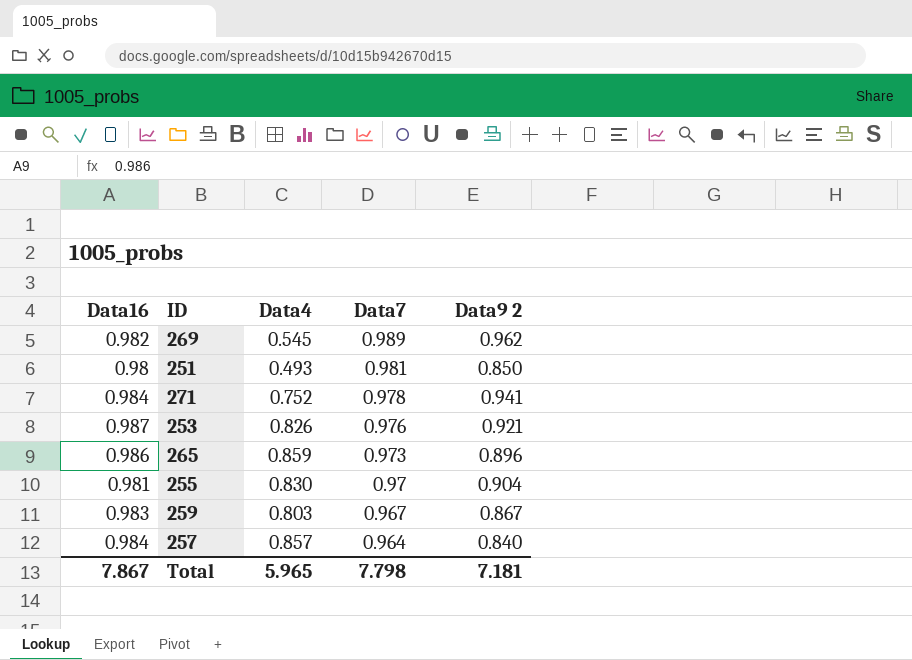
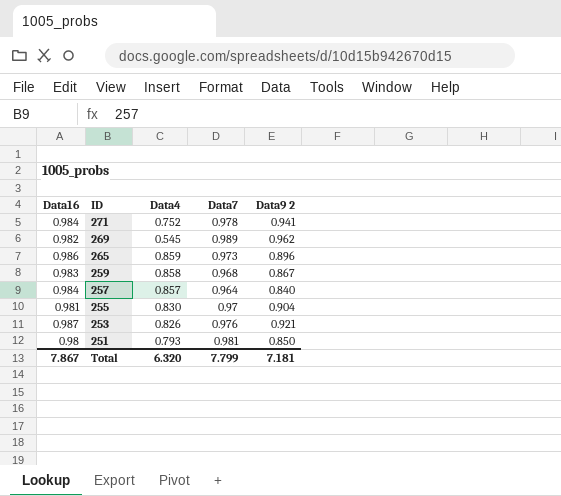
row order: Data7 descending -> ID descending
259 | Data4: 0.803 -> 0.858
259 | Data7: 0.967 -> 0.968
251 | Data4: 0.493 -> 0.793
Total | Data4: 5.965 -> 6.320
Total | Data7: 7.798 -> 7.799

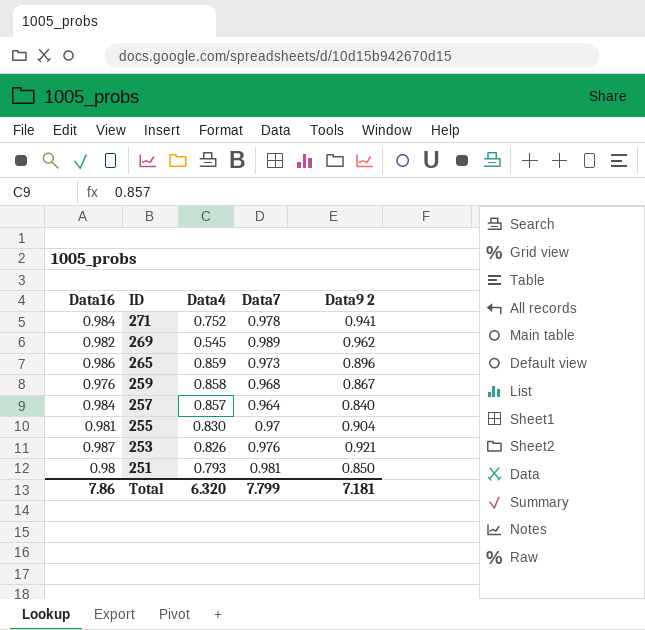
259 | Data16: 0.983 -> 0.976
Total | Data16: 7.867 -> 7.86

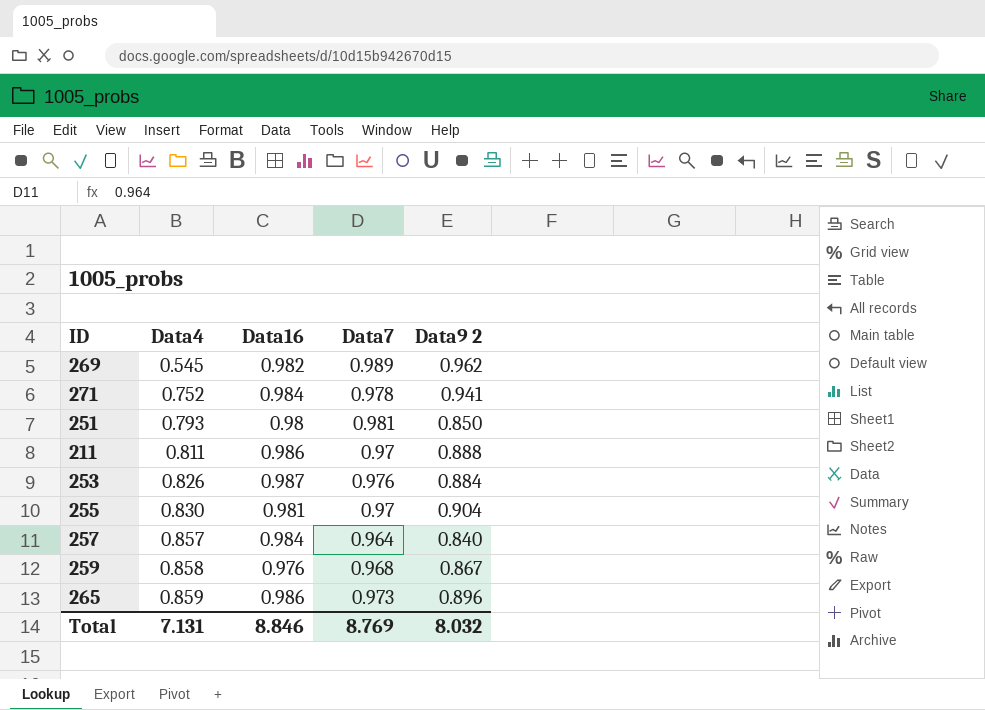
row order: ID descending -> Data4 ascending
column Data16 | position: 1 -> 3
row 211: none -> 0.811 | 0.986 | 0.97 | 0.888
253 | Data9 2: 0.921 -> 0.884
Total | Data4: 6.320 -> 7.131
Total | Data16: 7.86 -> 8.846
Total | Data7: 7.799 -> 8.769
Total | Data9 2: 7.181 -> 8.032

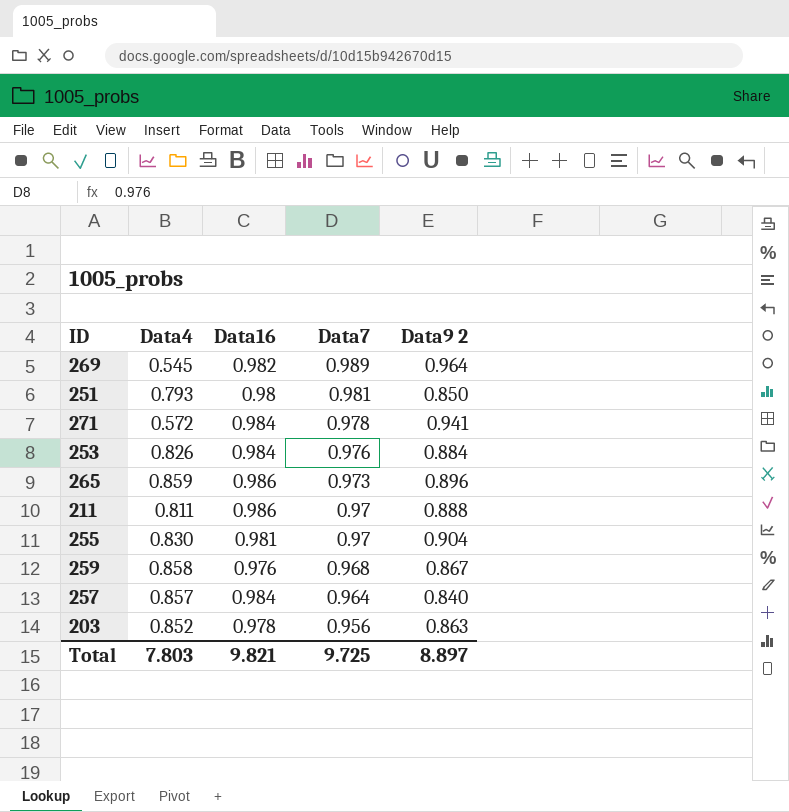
row order: Data4 ascending -> Data7 descending
269 | Data9 2: 0.962 -> 0.964
271 | Data4: 0.752 -> 0.572
253 | Data16: 0.987 -> 0.984
row 203: none -> 0.852 | 0.978 | 0.956 | 0.863
Total | Data4: 7.131 -> 7.803
Total | Data16: 8.846 -> 9.821
Total | Data7: 8.769 -> 9.725
Total | Data9 2: 8.032 -> 8.897

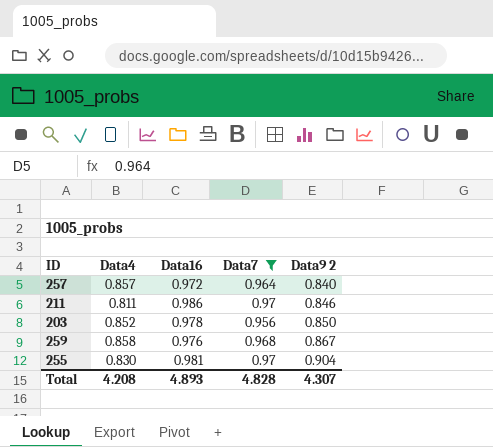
filter: none -> Data7 <= 0.97
row order: Data7 descending -> Data9 2 ascending
257 | Data16: 0.984 -> 0.972
211 | Data9 2: 0.888 -> 0.846
203 | Data9 2: 0.863 -> 0.850
Total | Data4: 7.803 -> 4.208
Total | Data16: 9.821 -> 4.893
Total | Data7: 9.725 -> 4.828
Total | Data9 2: 8.897 -> 4.307

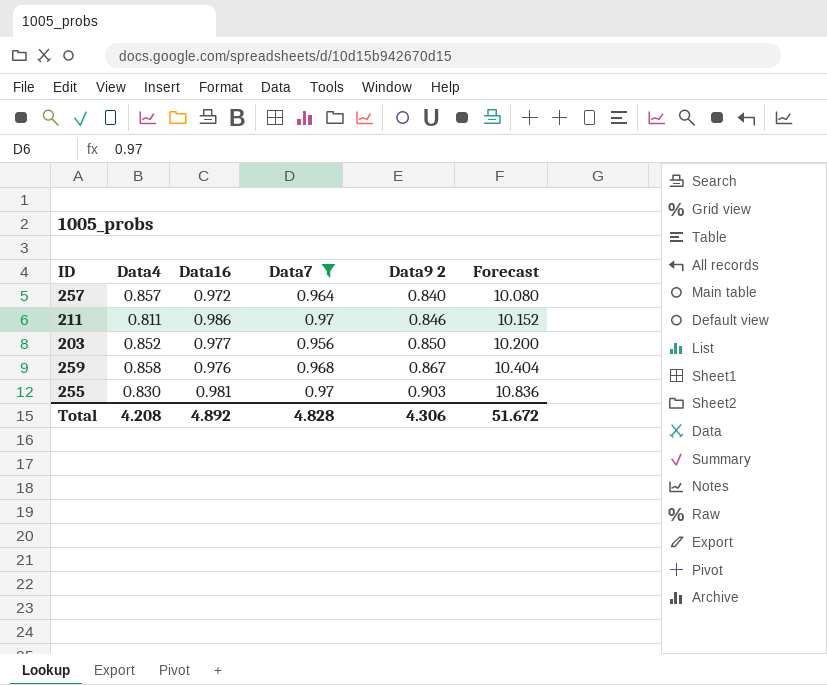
column Forecast | formula: none -> [Data9 2] * 12
203 | Data16: 0.978 -> 0.977
255 | Data9 2: 0.904 -> 0.903
Total | Data16: 4.893 -> 4.892
Total | Data9 2: 4.307 -> 4.306

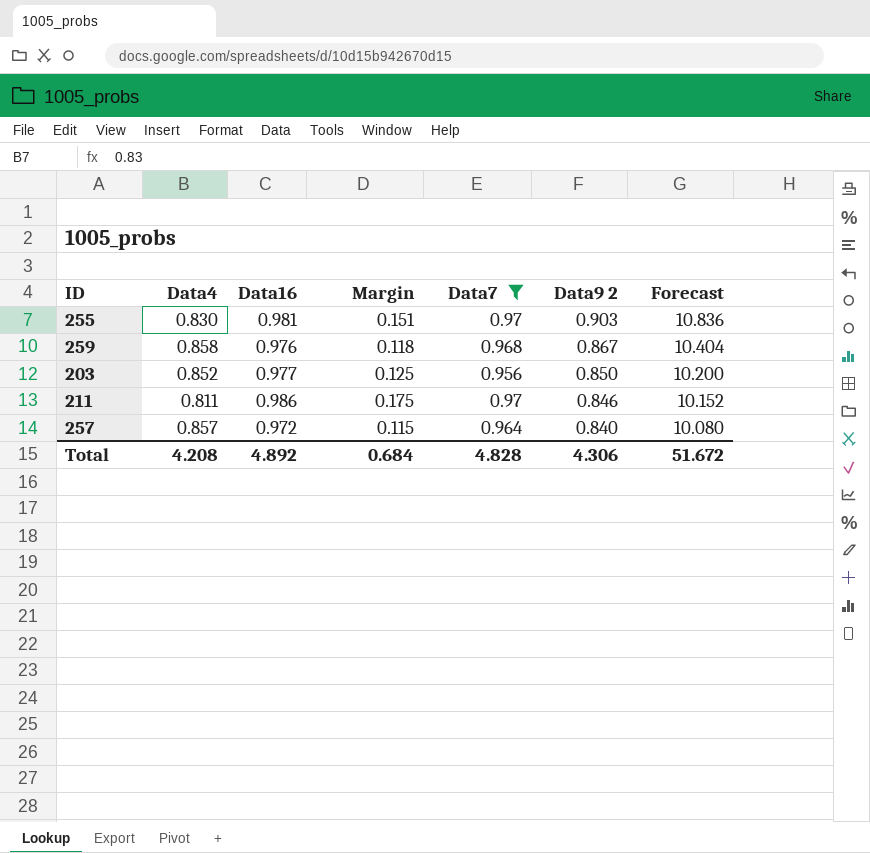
row order: Data9 2 ascending -> Data9 2 descending
column Margin | formula: none -> [Data16] - [Data4]

